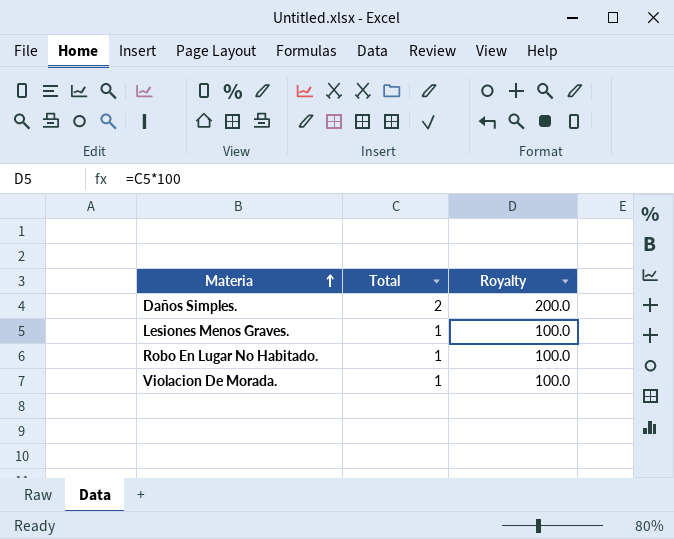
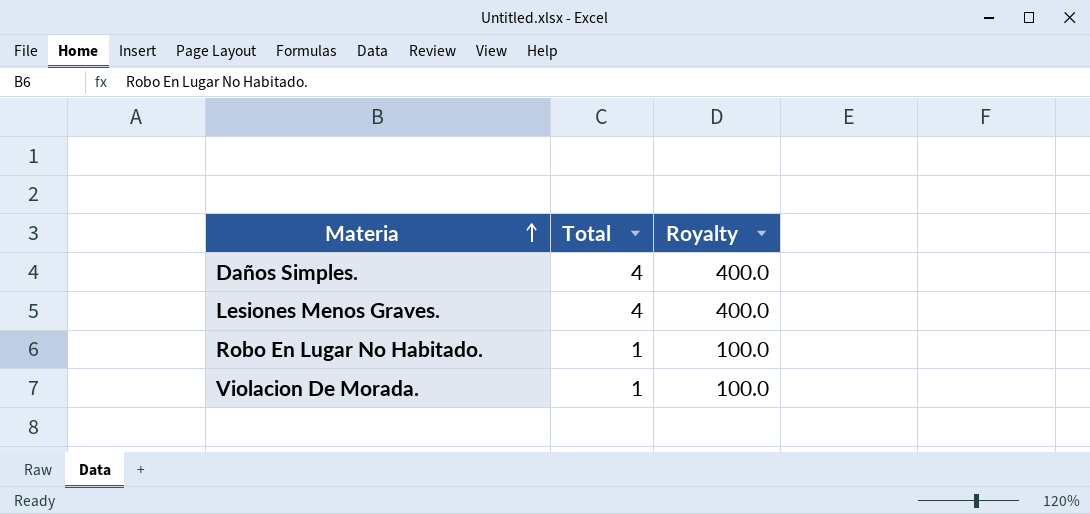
Daños Simples. | Total: 2 -> 4
Daños Simples. | Royalty: 200.0 -> 400.0
Lesiones Menos Graves. | Total: 1 -> 4
Lesiones Menos Graves. | Royalty: 100.0 -> 400.0

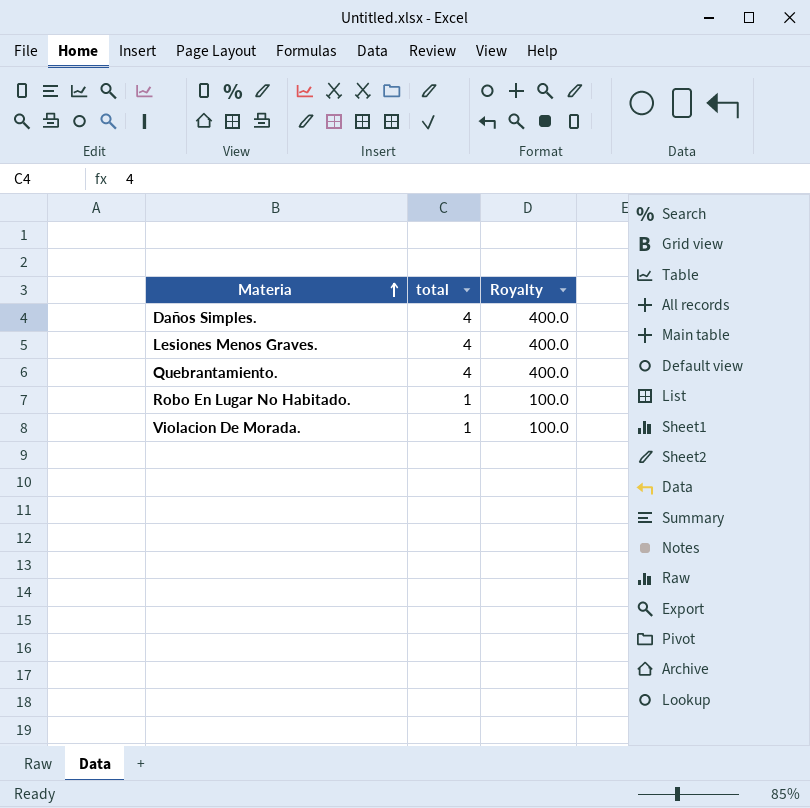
column name: Total -> total
row Quebrantamiento.: none -> 4 | 400.0

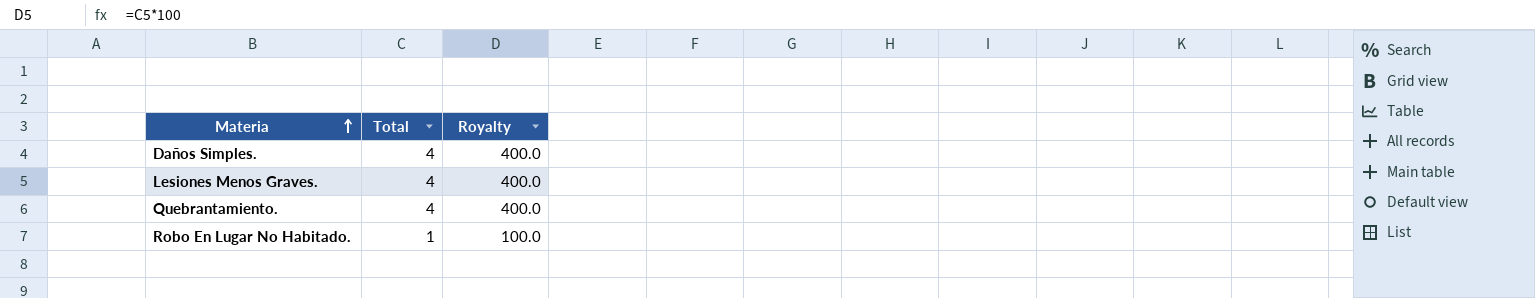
column name: total -> Total
row Violacion De Morada.: 1 | 100.0 -> none

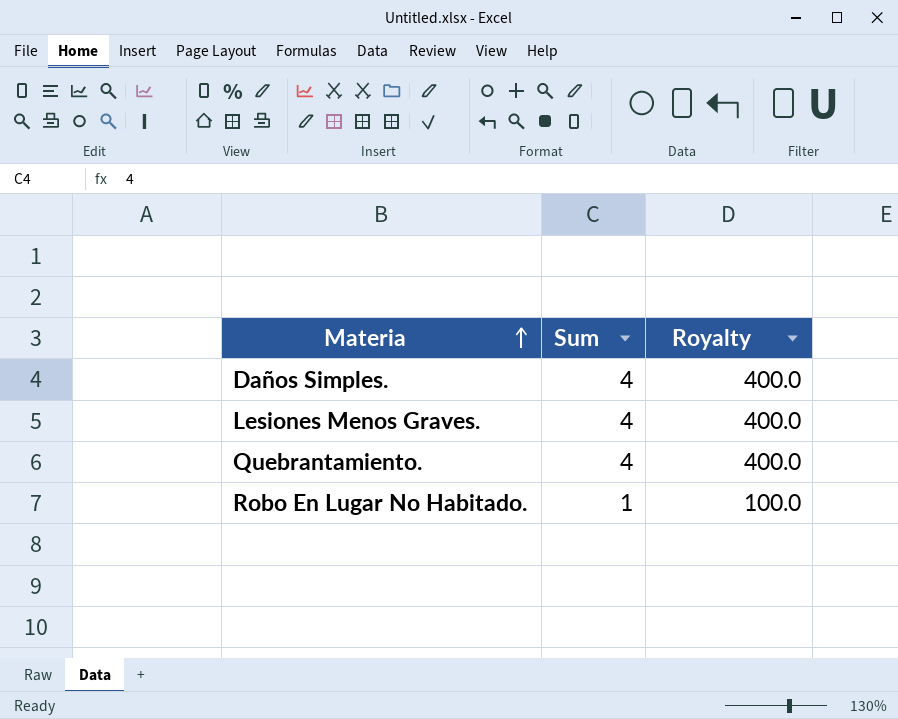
column name: Total -> Sum

